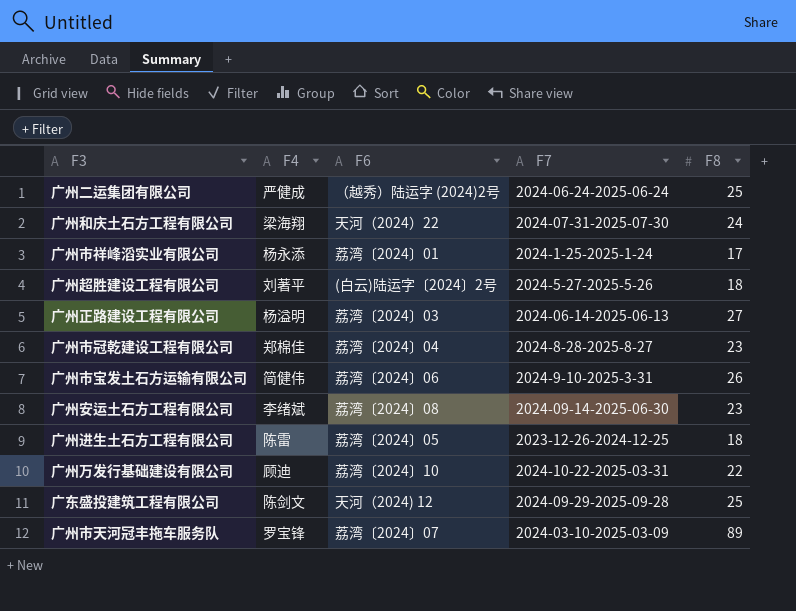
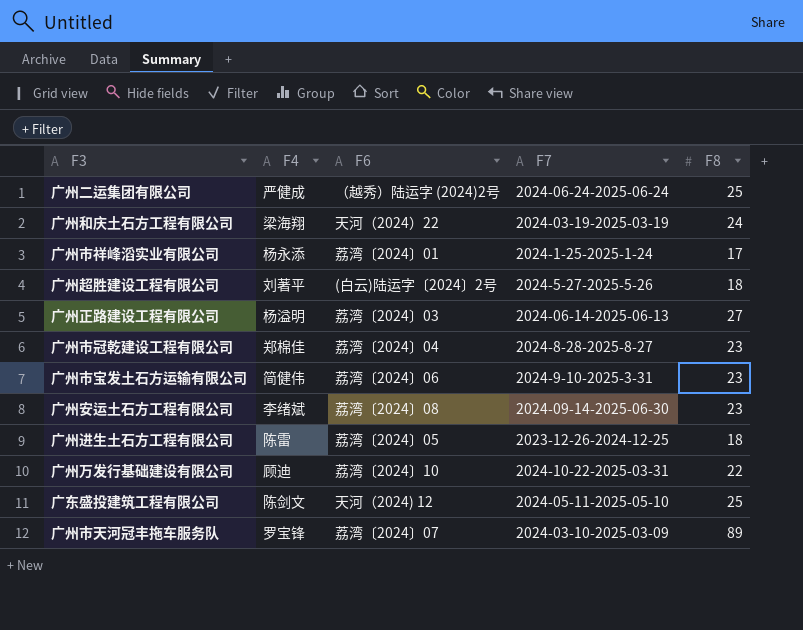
广州和庆土石方工程有限公司 | F7: 2024-07-31-2025-07-30 -> 2024-03-19-2025-03-19
广州市宝发土石方运输有限公司 | F8: 26 -> 23
广东盛投建筑工程有限公司 | F7: 2024-09-29-2025-09-28 -> 2024-05-11-2025-05-10

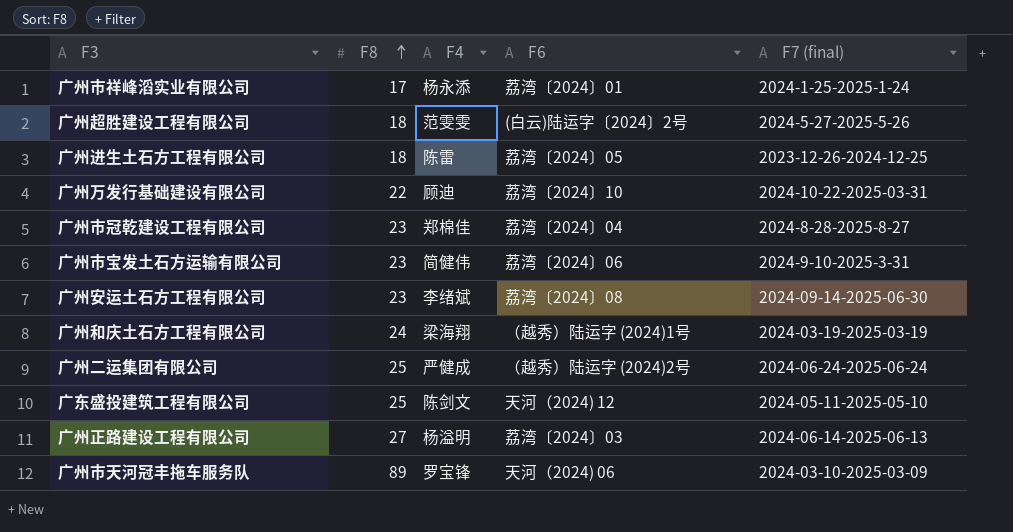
row order: none -> F8 ascending
column F8 | position: 5 -> 2
column name: F7 -> F7 (final)
广州超胜建设工程有限公司 | F4: 刘著平 -> 范雯雯
广州和庆土石方工程有限公司 | F6: 天河（2024）22 -> （越秀）陆运字 (2024)1号
广州市天河冠丰拖车服务队 | F6: 荔湾〔2024〕07 -> 天河（2024) 06

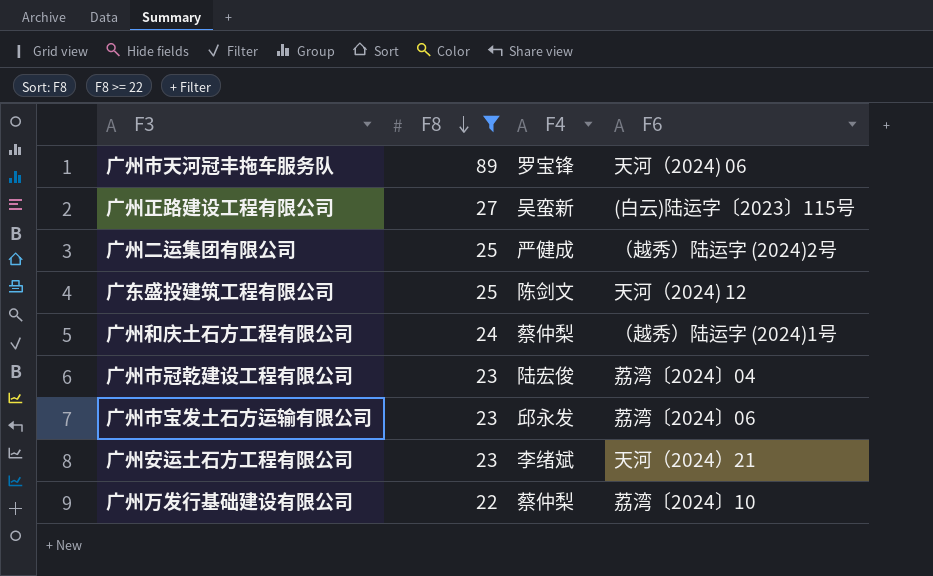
filter: none -> F8 >= 22
row order: F8 ascending -> F8 descending
column F7 (final) | position: 5 -> none
广州正路建设工程有限公司 | F4: 杨溢明 -> 吴蛮新
广州正路建设工程有限公司 | F6: 荔湾〔2024〕03 -> (白云)陆运字〔2023〕115号
广州和庆土石方工程有限公司 | F4: 梁海翔 -> 蔡仲梨
广州市冠乾建设工程有限公司 | F4: 郑棉佳 -> 陆宏俊
广州市宝发土石方运输有限公司 | F4: 简健伟 -> 邱永发
广州安运土石方工程有限公司 | F6: 荔湾〔2024〕08 -> 天河（2024）21
广州万发行基础建设有限公司 | F4: 顾迪 -> 蔡仲梨

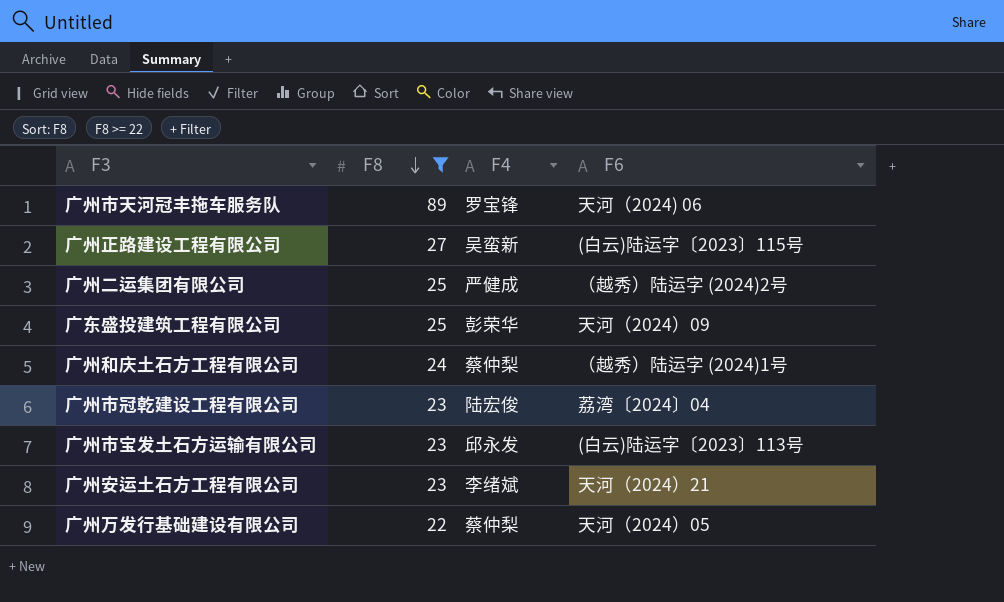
广东盛投建筑工程有限公司 | F4: 陈剑文 -> 彭荣华
广东盛投建筑工程有限公司 | F6: 天河（2024) 12 -> 天河（2024）09
广州市宝发土石方运输有限公司 | F6: 荔湾〔2024〕06 -> (白云)陆运字〔2023〕113号
广州万发行基础建设有限公司 | F6: 荔湾〔2024〕10 -> 天河（2024）05

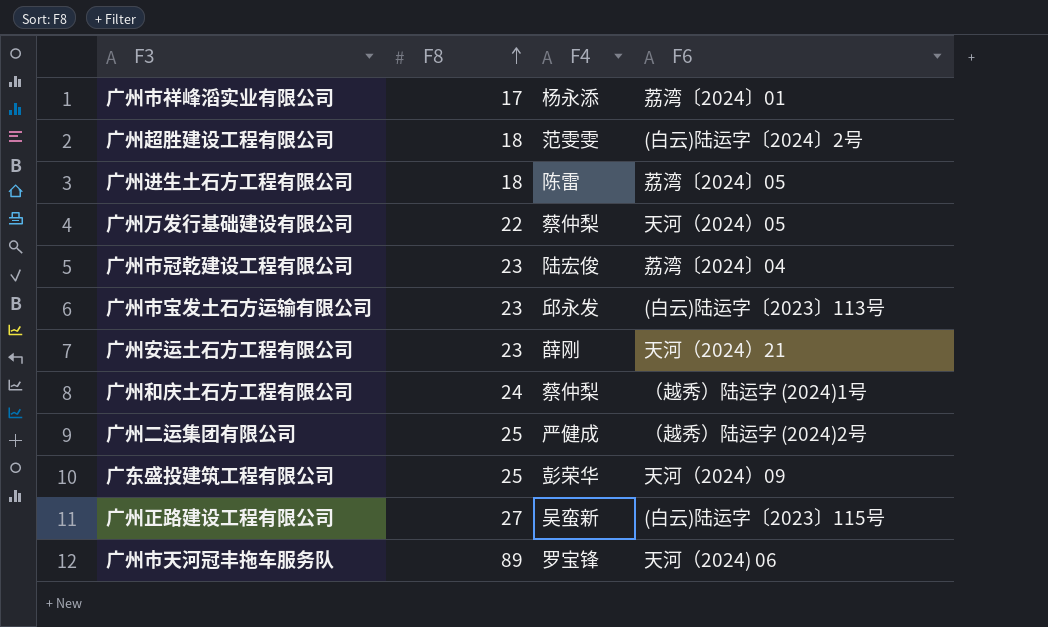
filter: F8 >= 22 -> none
row order: F8 descending -> F8 ascending
广州安运土石方工程有限公司 | F4: 李绪斌 -> 薛刚

